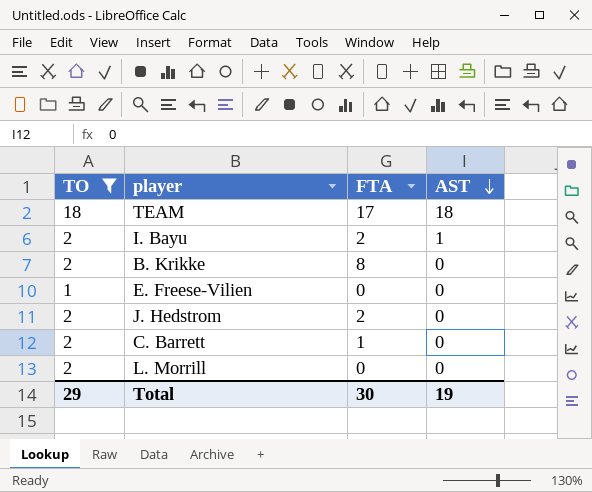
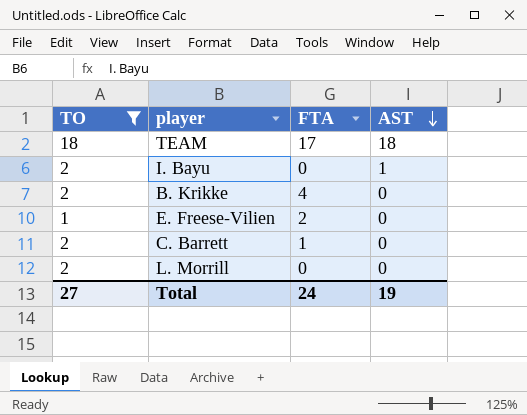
row J. Hedstrom: 2 | 2 | 0 -> none
I. Bayu | FTA: 2 -> 0
B. Krikke | FTA: 8 -> 4
E. Freese-Vilien | FTA: 0 -> 2
Total | TO: 29 -> 27
Total | FTA: 30 -> 24

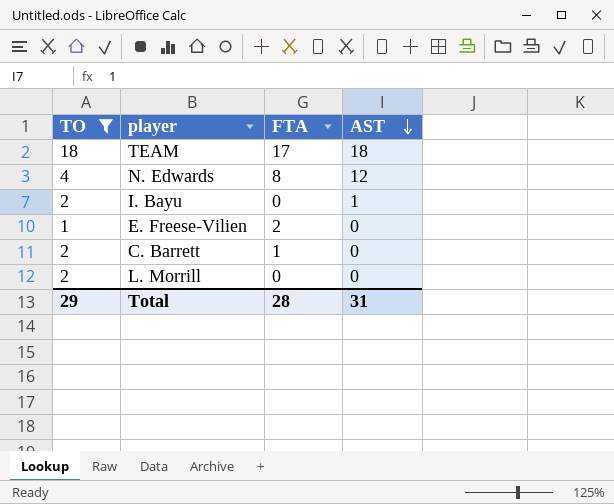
row B. Krikke: 2 | 4 | 0 -> none
row N. Edwards: none -> 4 | 8 | 12
Total | TO: 27 -> 29
Total | FTA: 24 -> 28
Total | AST: 19 -> 31

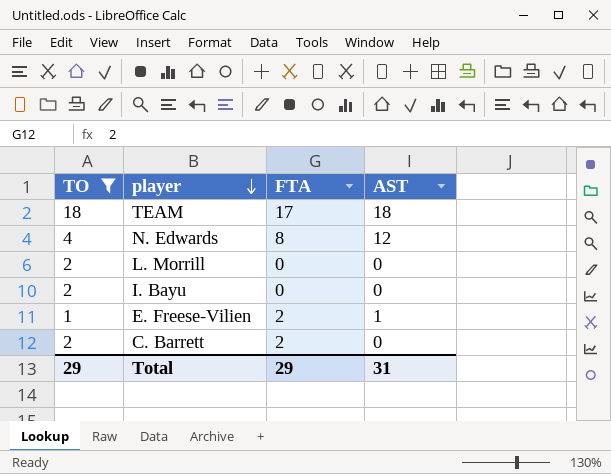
row order: AST descending -> player descending
I. Bayu | AST: 1 -> 0
E. Freese-Vilien | AST: 0 -> 1
C. Barrett | FTA: 1 -> 2
Total | FTA: 28 -> 29

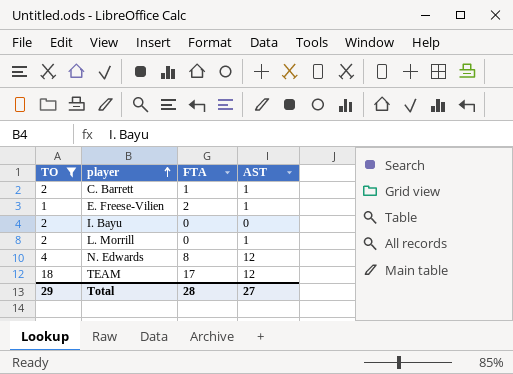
row order: player descending -> player ascending
C. Barrett | FTA: 2 -> 1
C. Barrett | AST: 0 -> 1
L. Morrill | AST: 0 -> 1
TEAM | AST: 18 -> 12
Total | FTA: 29 -> 28
Total | AST: 31 -> 27

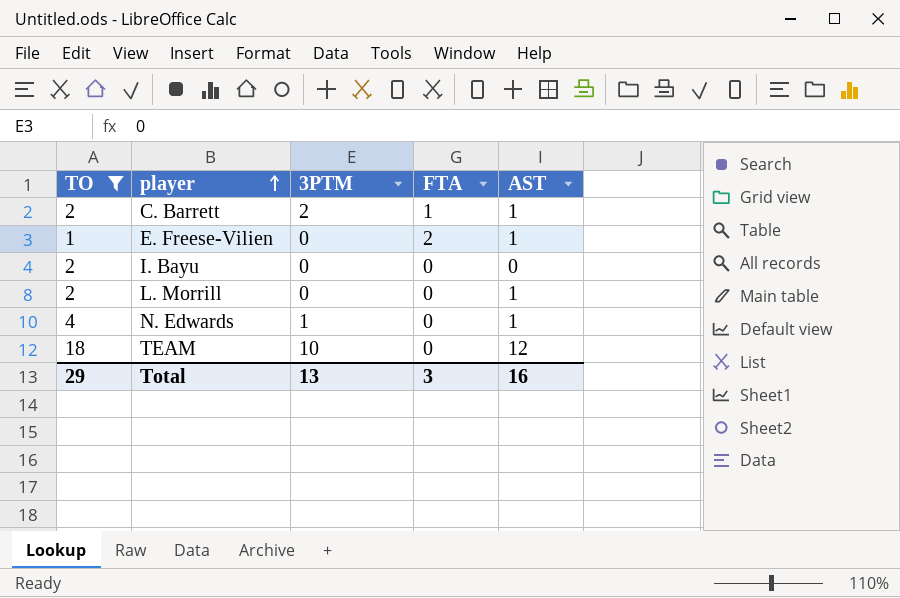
column 3PTM | position: none -> 3
N. Edwards | FTA: 8 -> 0
N. Edwards | AST: 12 -> 1
TEAM | FTA: 17 -> 0
Total | FTA: 28 -> 3
Total | AST: 27 -> 16

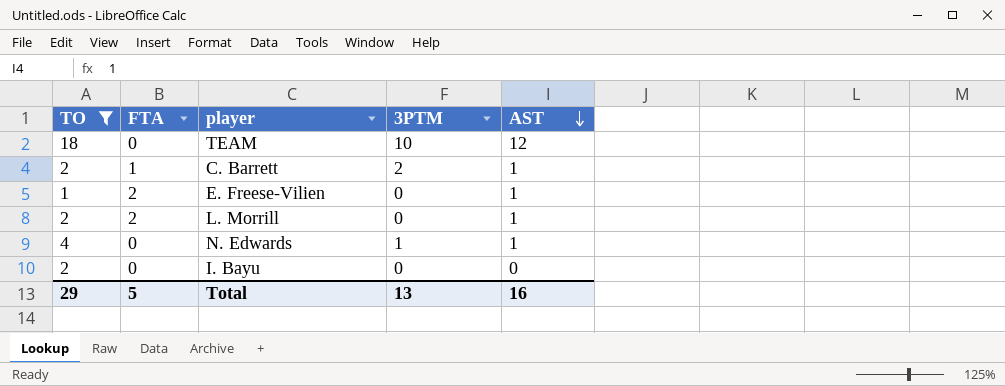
row order: player ascending -> AST descending
column FTA | position: 4 -> 2
L. Morrill | FTA: 0 -> 2
Total | FTA: 3 -> 5

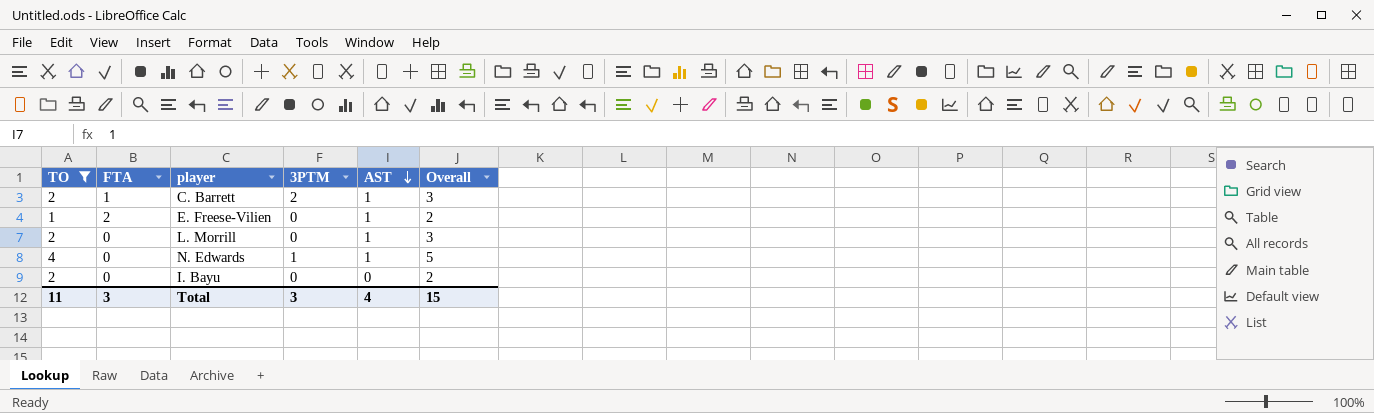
column Overall | formula: none -> [TO] + [AST]
row TEAM: 18 | 0 | 10 | 12 -> none
L. Morrill | FTA: 2 -> 0
Total | TO: 29 -> 11
Total | FTA: 5 -> 3
Total | 3PTM: 13 -> 3
Total | AST: 16 -> 4

